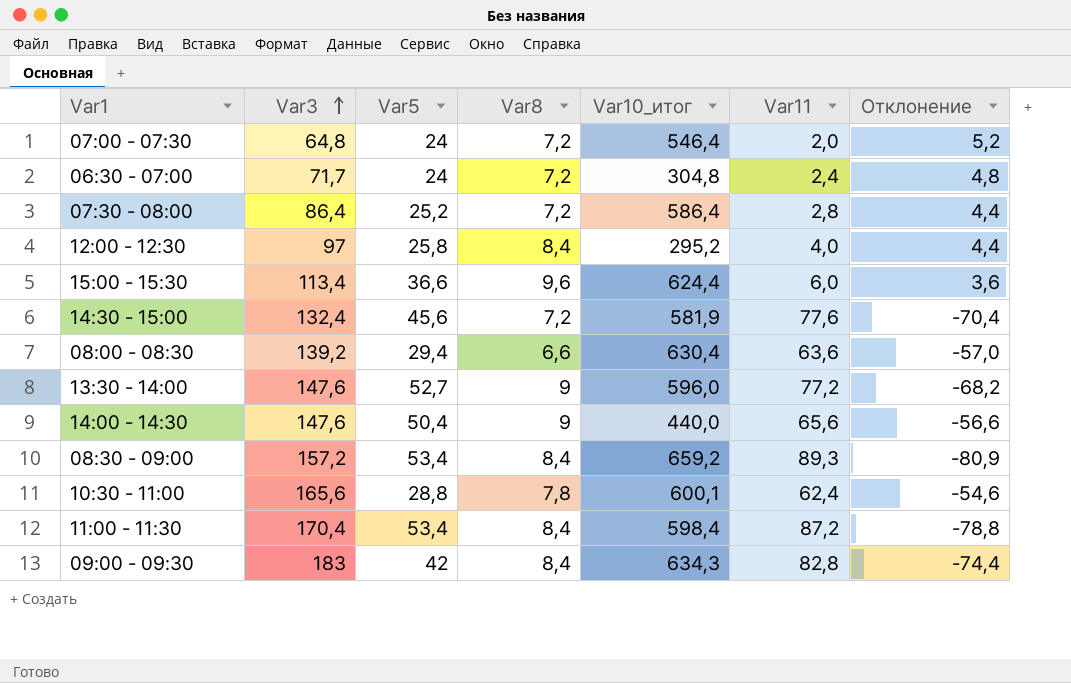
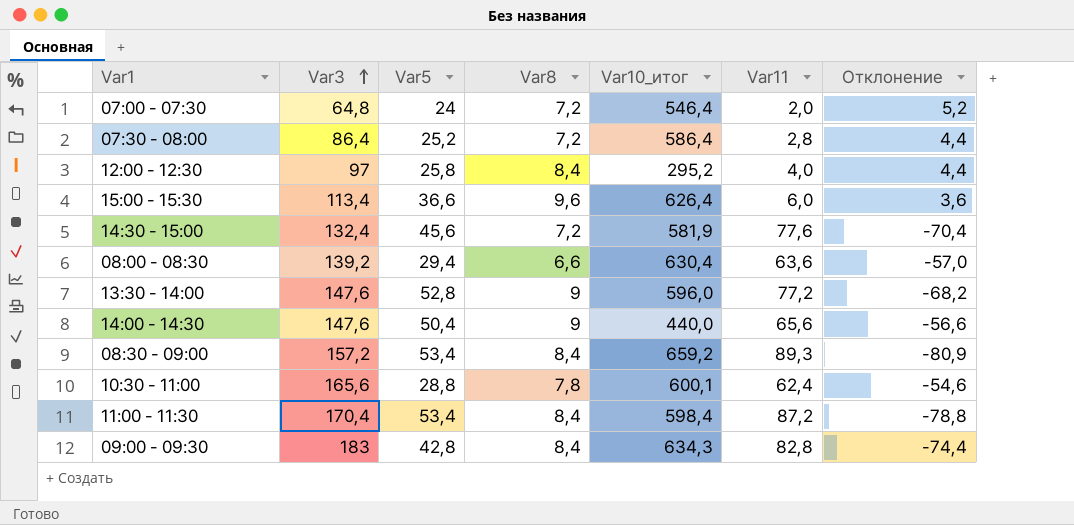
row 06:30 - 07:00: 71,7 | 24 | 7,2 | 304,8 | 2,4 | 4,8 -> none
15:00 - 15:30 | Var10_итог: 624,4 -> 626,4
13:30 - 14:00 | Var5: 52,7 -> 52,8
09:00 - 09:30 | Var5: 42 -> 42,8

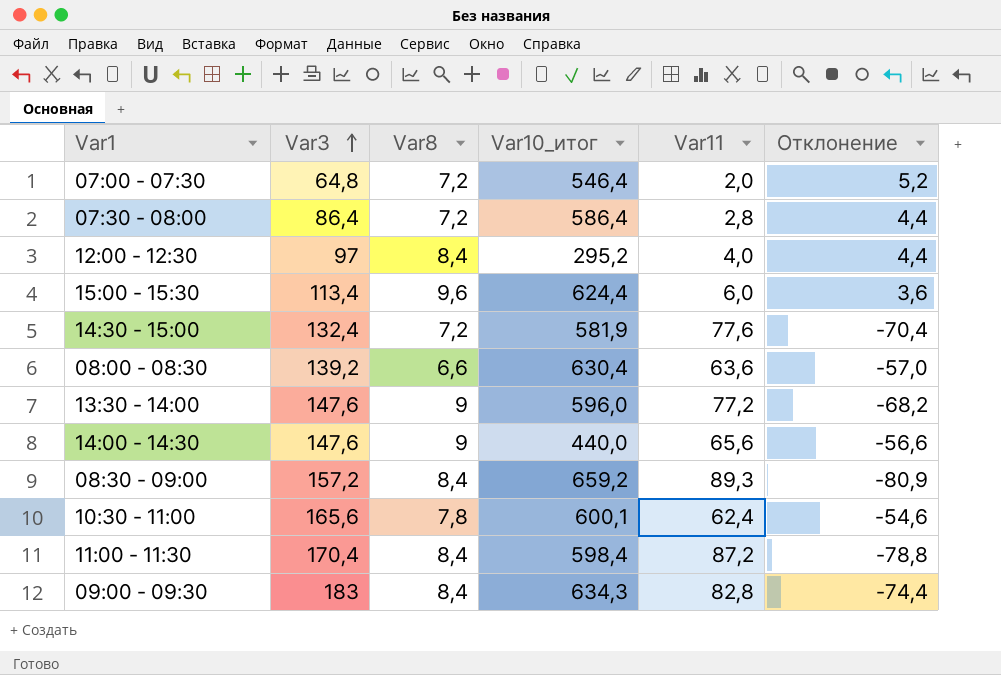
column Var5 | position: 3 -> none
15:00 - 15:30 | Var10_итог: 626,4 -> 624,4

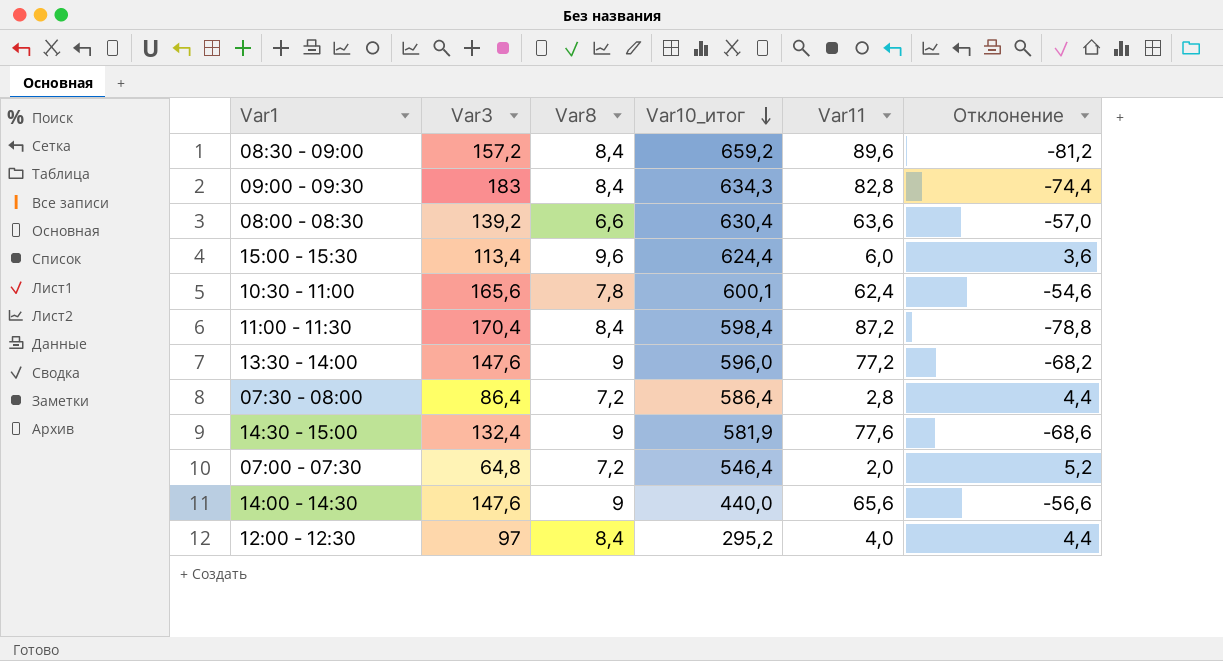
row order: Var3 ascending -> Var10_итог descending
08:30 - 09:00 | Var11: 89,3 -> 89,6
08:30 - 09:00 | Отклонение: -80,9 -> -81,2
14:30 - 15:00 | Var8: 7,2 -> 9
14:30 - 15:00 | Отклонение: -70,4 -> -68,6

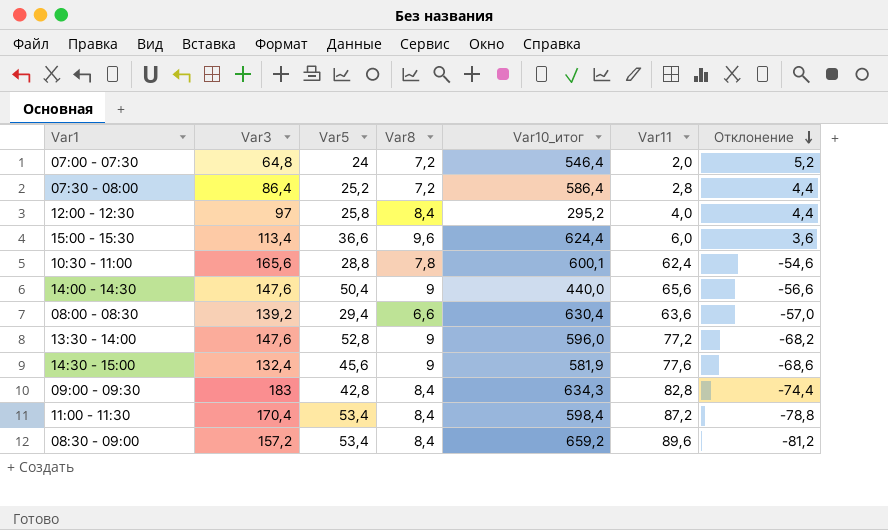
row order: Var10_итог descending -> Отклонение descending
column Var5 | position: none -> 3

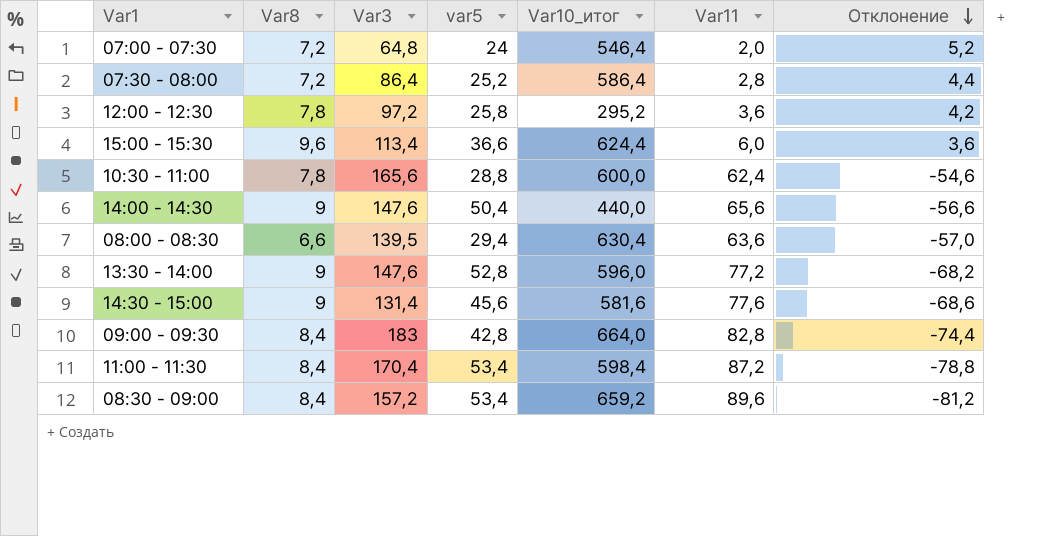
column Var8 | position: 4 -> 2
column name: Var5 -> var5
12:00 - 12:30 | Var8: 8,4 -> 7,8
12:00 - 12:30 | Var3: 97 -> 97,2
12:00 - 12:30 | Var11: 4,0 -> 3,6
12:00 - 12:30 | Отклонение: 4,4 -> 4,2
10:30 - 11:00 | Var10_итог: 600,1 -> 600,0
08:00 - 08:30 | Var3: 139,2 -> 139,5
14:30 - 15:00 | Var3: 132,4 -> 131,4
14:30 - 15:00 | Var10_итог: 581,9 -> 581,6
09:00 - 09:30 | Var10_итог: 634,3 -> 664,0

